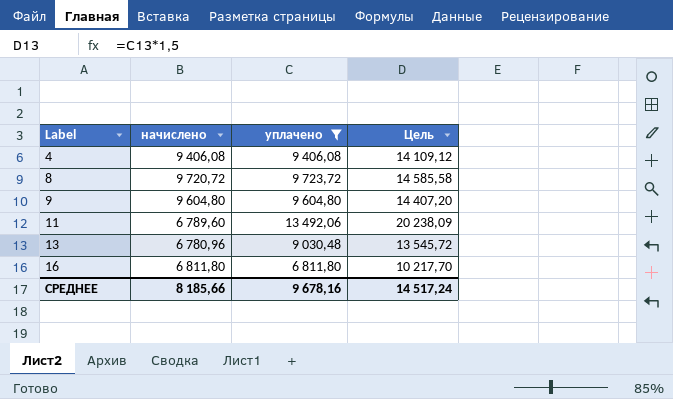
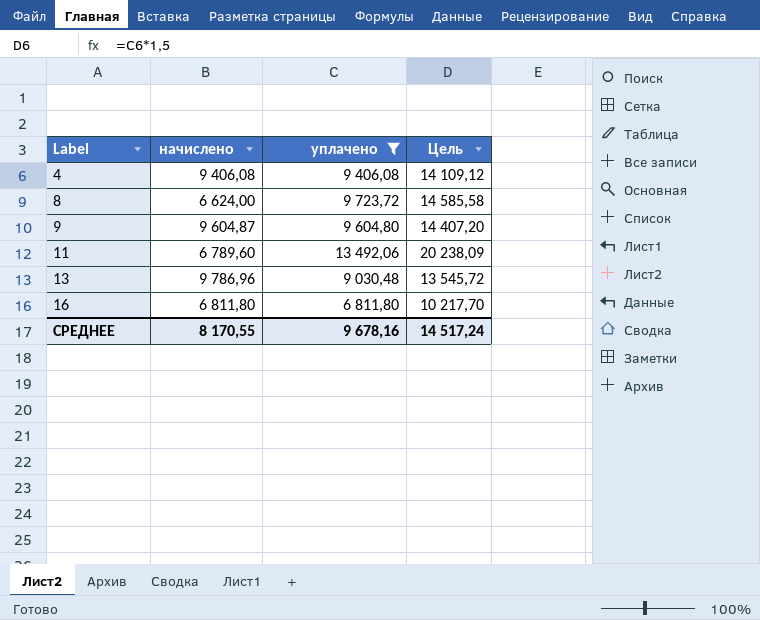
8 | начислено: 9 720,72 -> 6 624,00
9 | начислено: 9 604,80 -> 9 604,87
13 | начислено: 6 780,96 -> 9 786,96
СРЕДНЕЕ | начислено: 8 185,66 -> 8 170,55

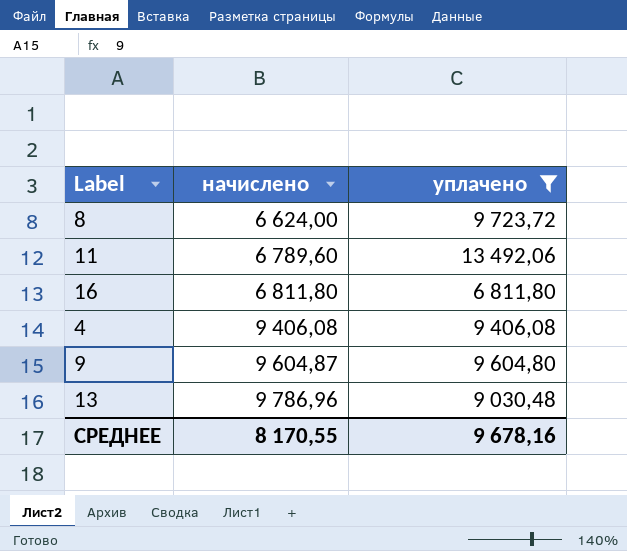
row order: Label ascending -> начислено ascending
column Цель | formula: [уплачено] * 1,5 -> none

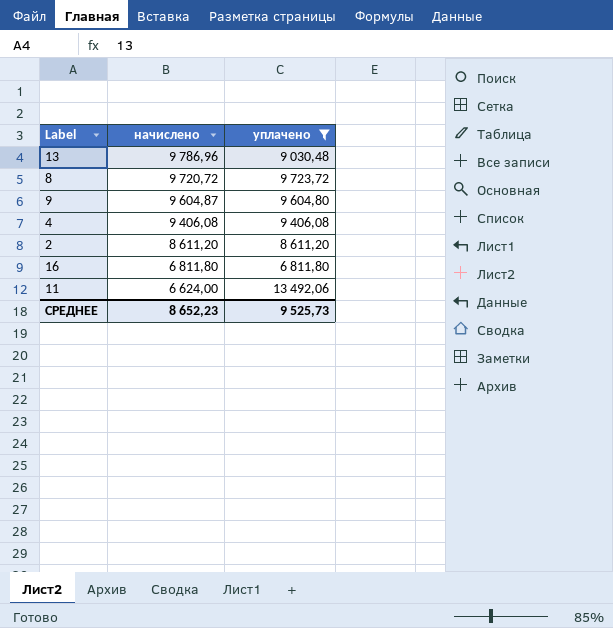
row order: начислено ascending -> начислено descending
8 | начислено: 6 624,00 -> 9 720,72
row 2: none -> 8 611,20 | 8 611,20
11 | начислено: 6 789,60 -> 6 624,00
СРЕДНЕЕ | начислено: 8 170,55 -> 8 652,23
СРЕДНЕЕ | уплачено: 9 678,16 -> 9 525,73

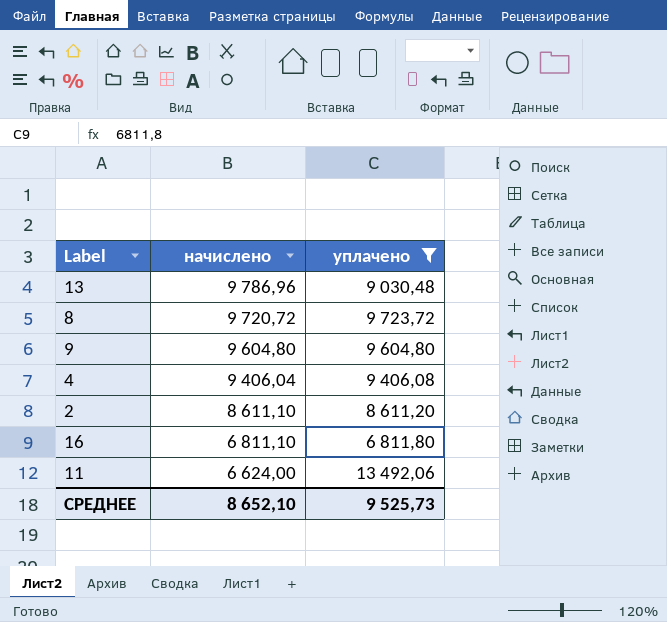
9 | начислено: 9 604,87 -> 9 604,80
4 | начислено: 9 406,08 -> 9 406,04
2 | начислено: 8 611,20 -> 8 611,10
16 | начислено: 6 811,80 -> 6 811,10
СРЕДНЕЕ | начислено: 8 652,23 -> 8 652,10

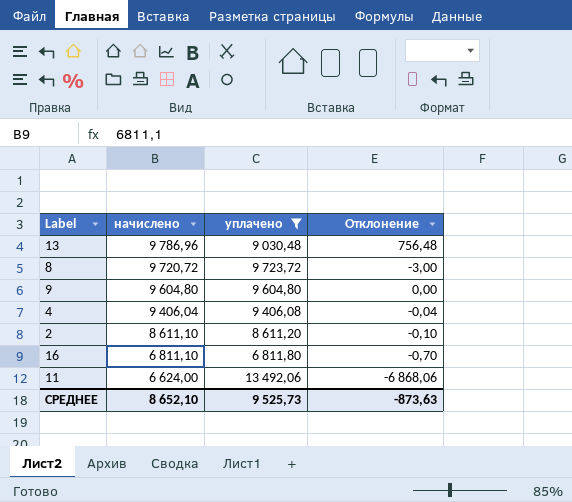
column Отклонение | formula: none -> [начислено] - [уплачено]

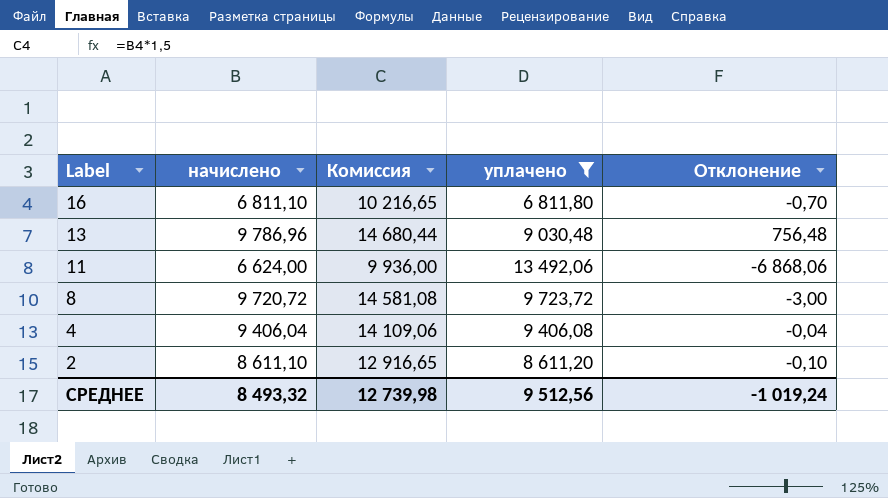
row order: начислено descending -> Label descending
column Комиссия | formula: none -> [начислено] * 1,5
row 9: 9 604,80 | 9 604,80 | 0,00 -> none
СРЕДНЕЕ | начислено: 8 652,10 -> 8 493,32
СРЕДНЕЕ | уплачено: 9 525,73 -> 9 512,56
СРЕДНЕЕ | Отклонение: -873,63 -> -1 019,24

